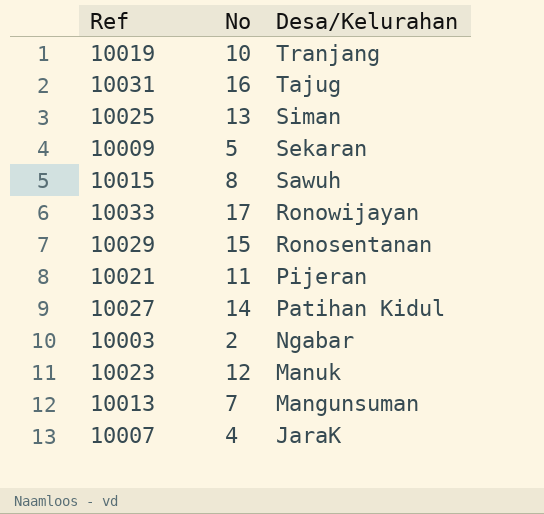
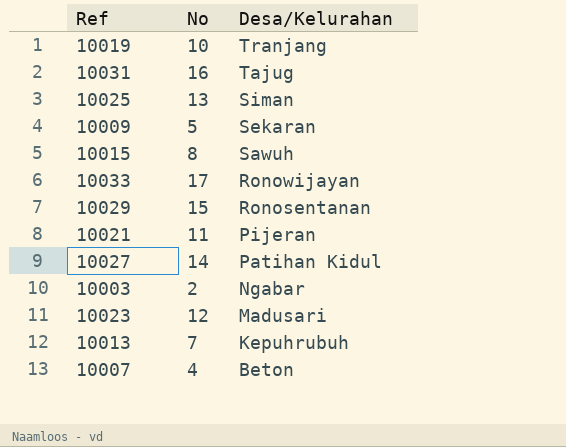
10023 | Desa/Kelurahan: Manuk -> Madusari
10013 | Desa/Kelurahan: Mangunsuman -> Kepuhrubuh
10007 | Desa/Kelurahan: JaraK -> Beton

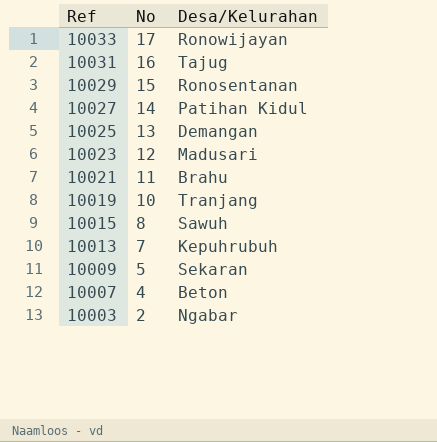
row order: Desa/Kelurahan descending -> Ref descending
10025 | Desa/Kelurahan: Siman -> Demangan
10021 | Desa/Kelurahan: Pijeran -> Brahu

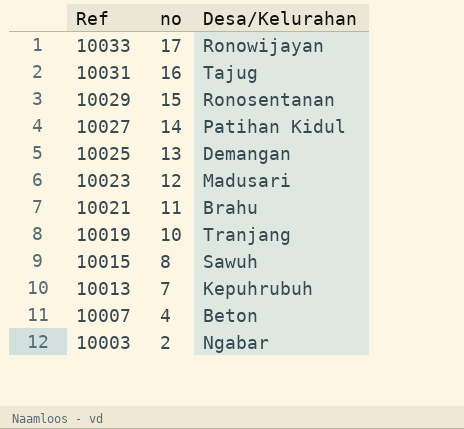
column name: No -> no
row 10009: 5 | Sekaran -> none

